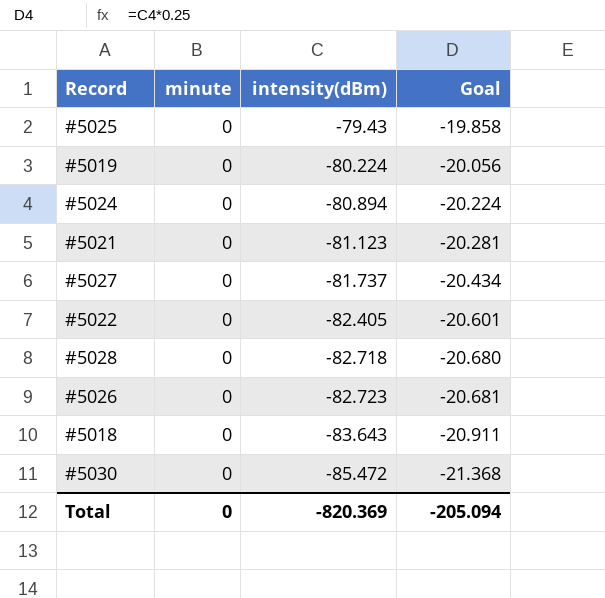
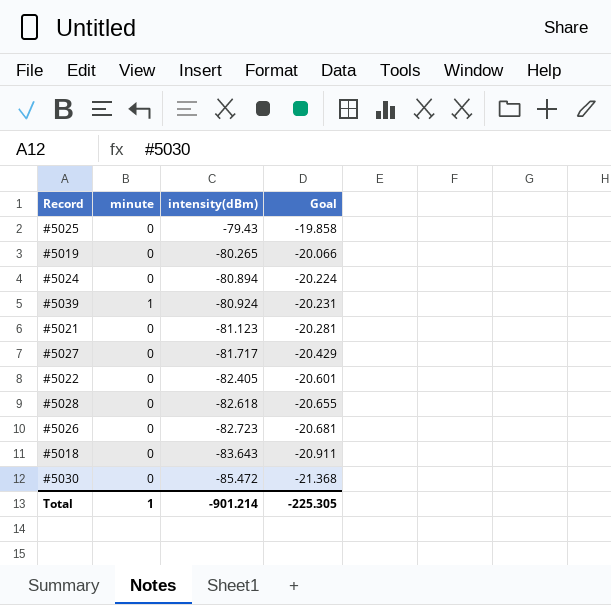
#5019 | intensity(dBm): -80.224 -> -80.265
#5019 | Goal: -20.056 -> -20.066
row #5039: none -> 1 | -80.924 | -20.231
#5027 | intensity(dBm): -81.737 -> -81.717
#5027 | Goal: -20.434 -> -20.429
#5028 | intensity(dBm): -82.718 -> -82.618
#5028 | Goal: -20.680 -> -20.655
Total | minute: 0 -> 1
Total | intensity(dBm): -820.369 -> -901.214
Total | Goal: -205.094 -> -225.305

